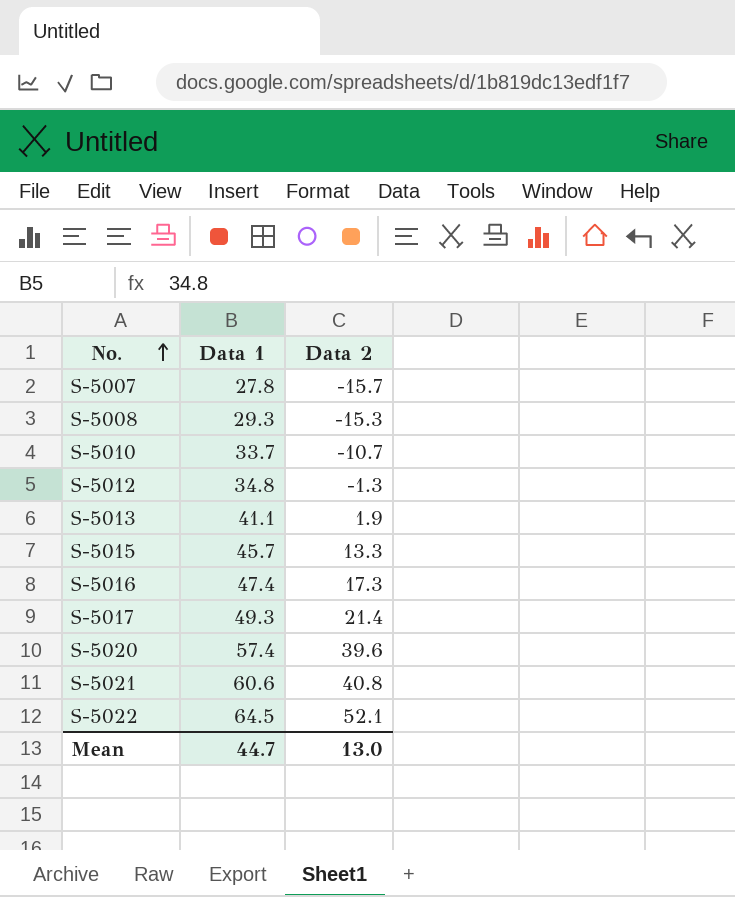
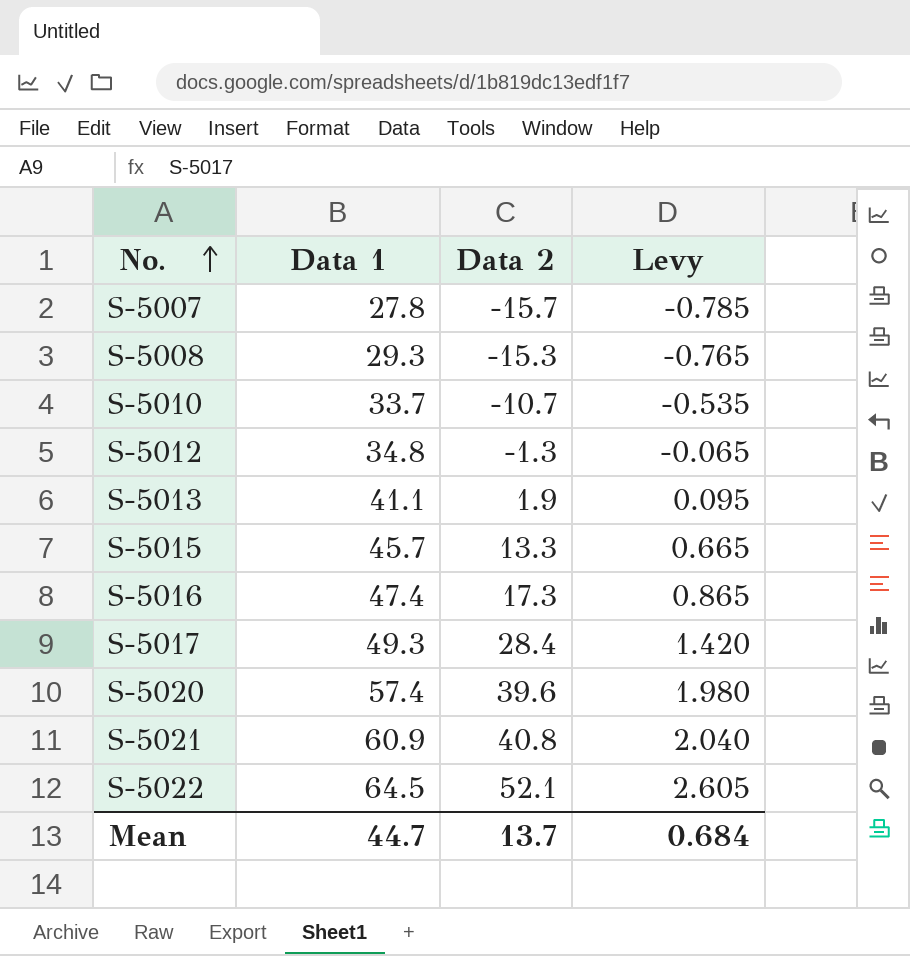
column Levy | formula: none -> [Data 2] * 0.05
S-5017 | Data 2: 21.4 -> 28.4
S-5021 | Data 1: 60.6 -> 60.9
Mean | Data 2: 13.0 -> 13.7

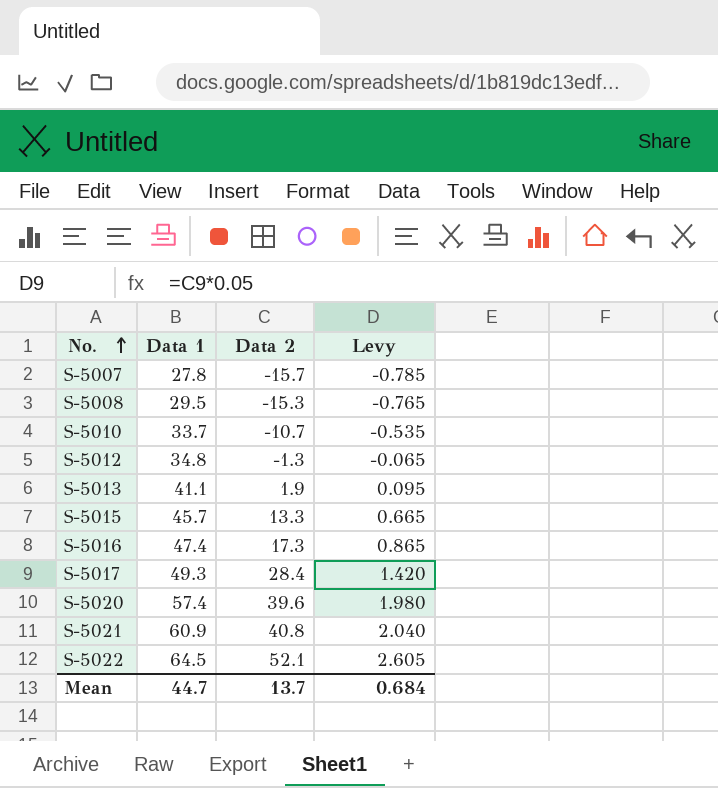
S-5008 | Data 1: 29.3 -> 29.5

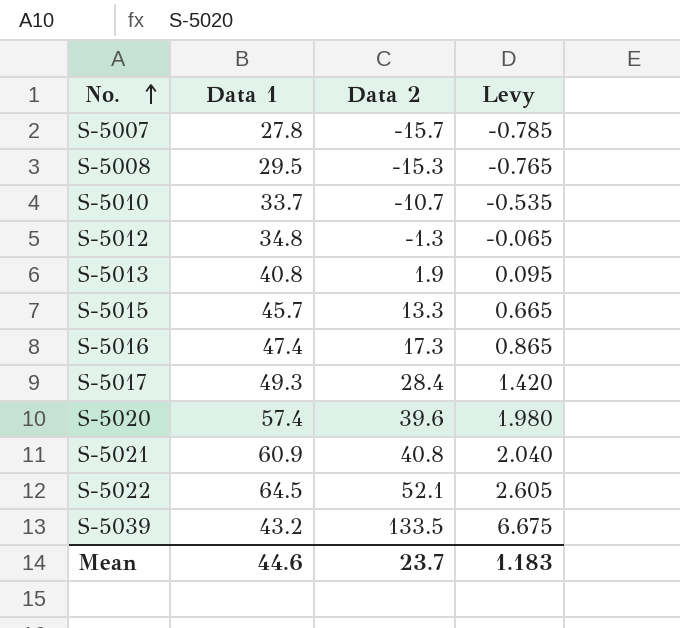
S-5013 | Data 1: 41.1 -> 40.8
row S-5039: none -> 43.2 | 133.5 | 6.675
Mean | Data 1: 44.7 -> 44.6
Mean | Data 2: 13.7 -> 23.7
Mean | Levy: 0.684 -> 1.183

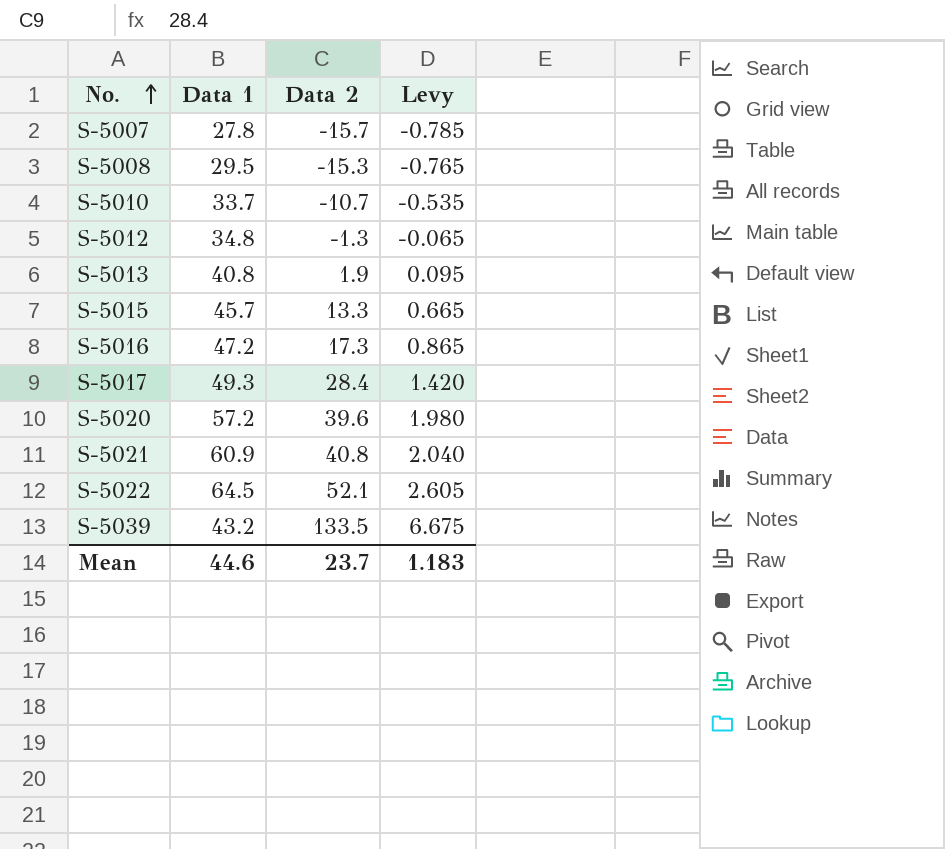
S-5016 | Data 1: 47.4 -> 47.2
S-5020 | Data 1: 57.4 -> 57.2

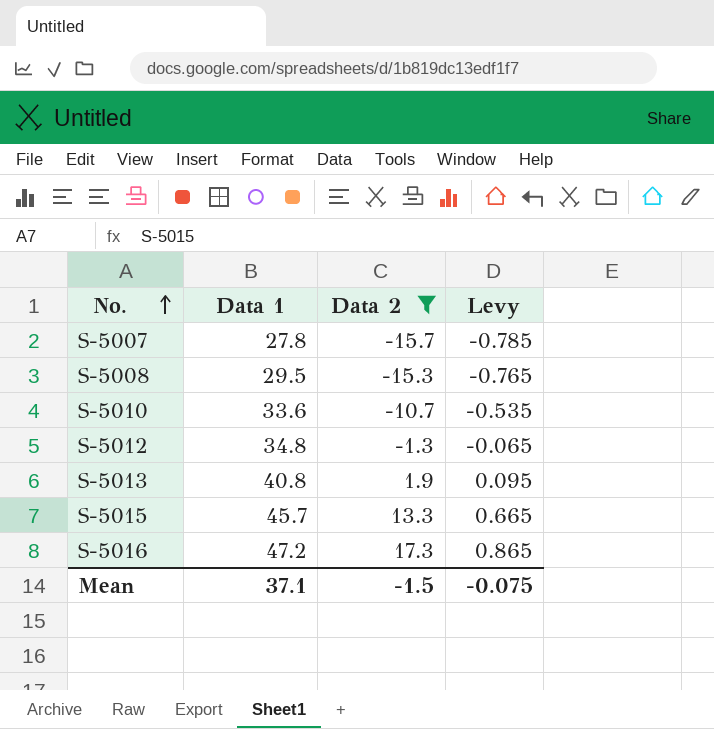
filter: none -> Data 2 <= 17.3
S-5010 | Data 1: 33.7 -> 33.6
Mean | Data 1: 44.6 -> 37.1
Mean | Data 2: 23.7 -> -1.5
Mean | Levy: 1.183 -> -0.075

